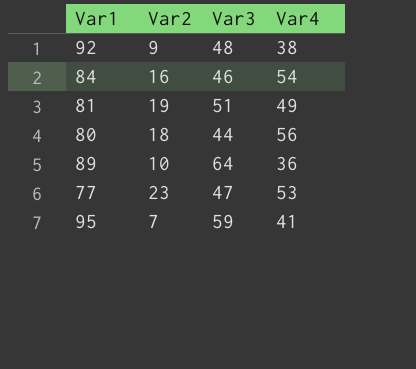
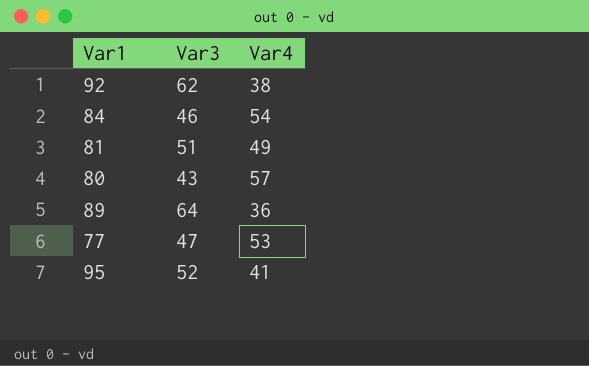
column Var2 | position: 2 -> none
92 | Var3: 48 -> 62
80 | Var3: 44 -> 43
80 | Var4: 56 -> 57
95 | Var3: 59 -> 52

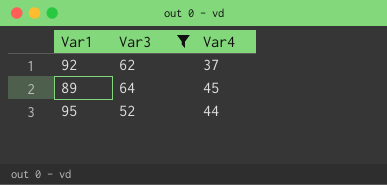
filter: none -> Var3 >= 52
92 | Var4: 38 -> 37
89 | Var4: 36 -> 45
95 | Var4: 41 -> 44

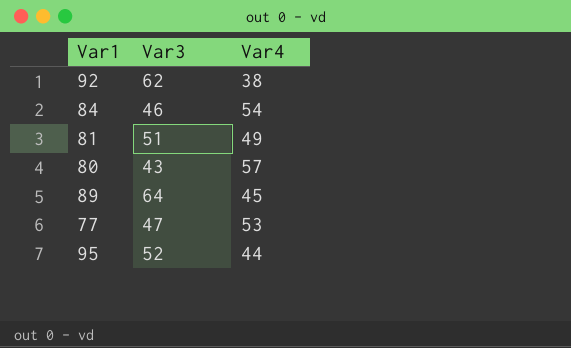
filter: Var3 >= 52 -> none
92 | Var4: 37 -> 38

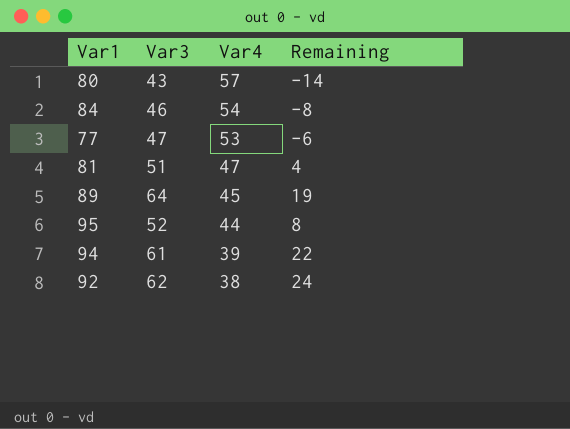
row order: none -> Var4 descending
column Remaining | formula: none -> [Var3] - [Var4]
81 | Var4: 49 -> 47
row 94: none -> 61 | 39 | 22

